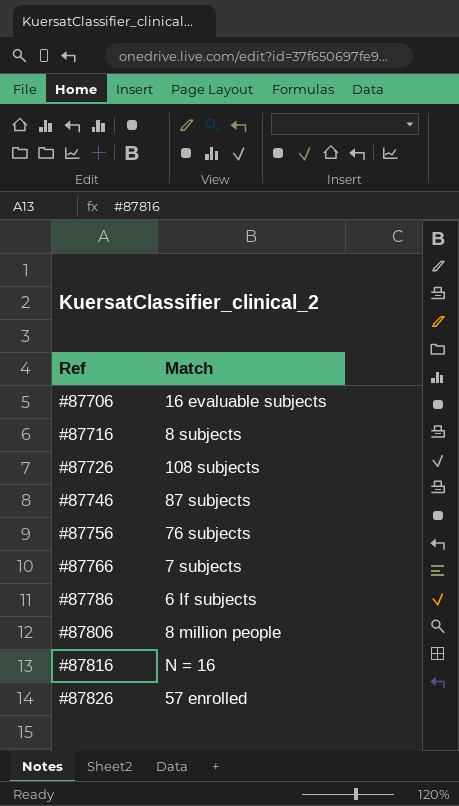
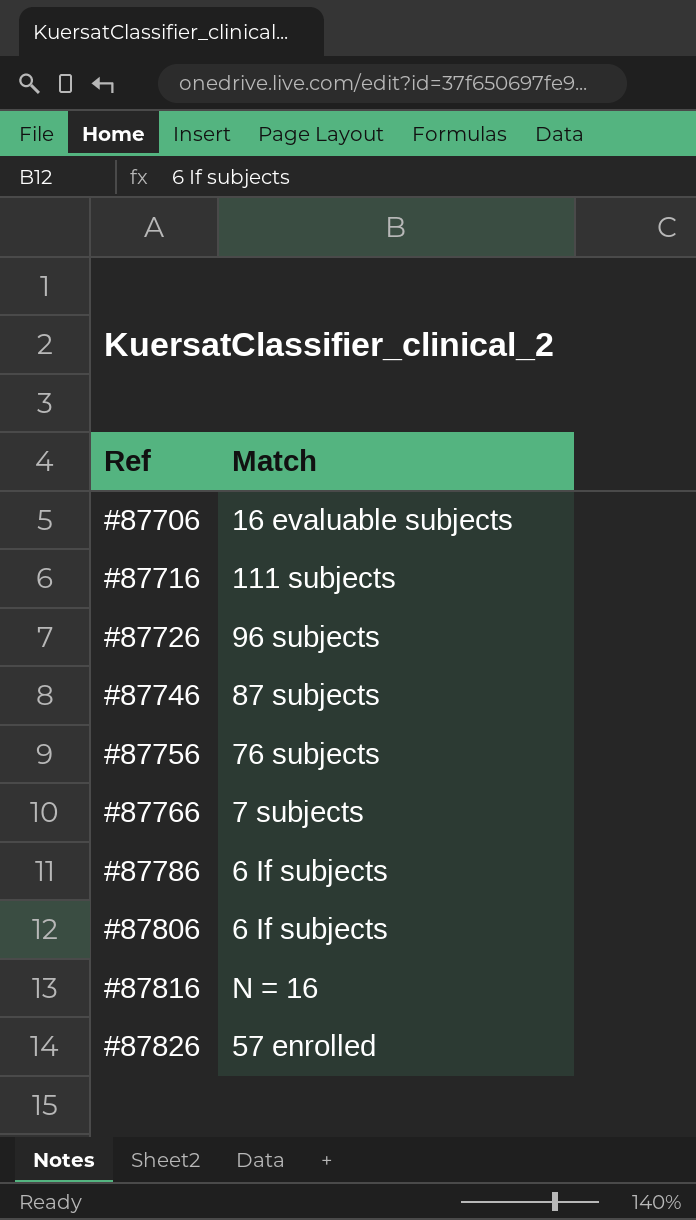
#87716 | Match: 8 subjects -> 111 subjects
#87726 | Match: 108 subjects -> 96 subjects
#87806 | Match: 8 million people -> 6 If subjects

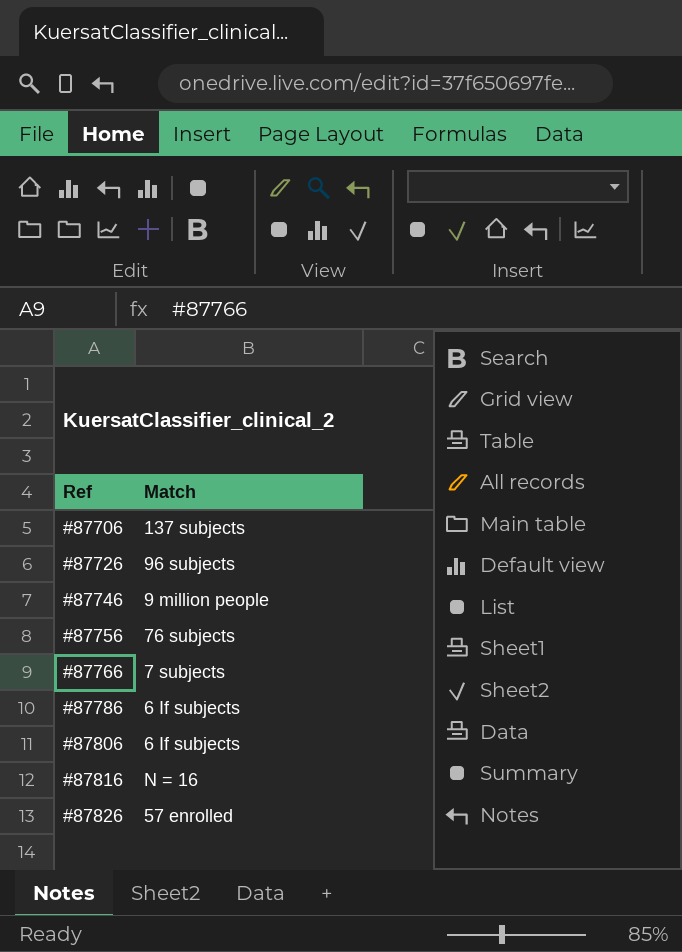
row #87716: 111 subjects -> none
#87706 | Match: 16 evaluable subjects -> 137 subjects
#87746 | Match: 87 subjects -> 9 million people

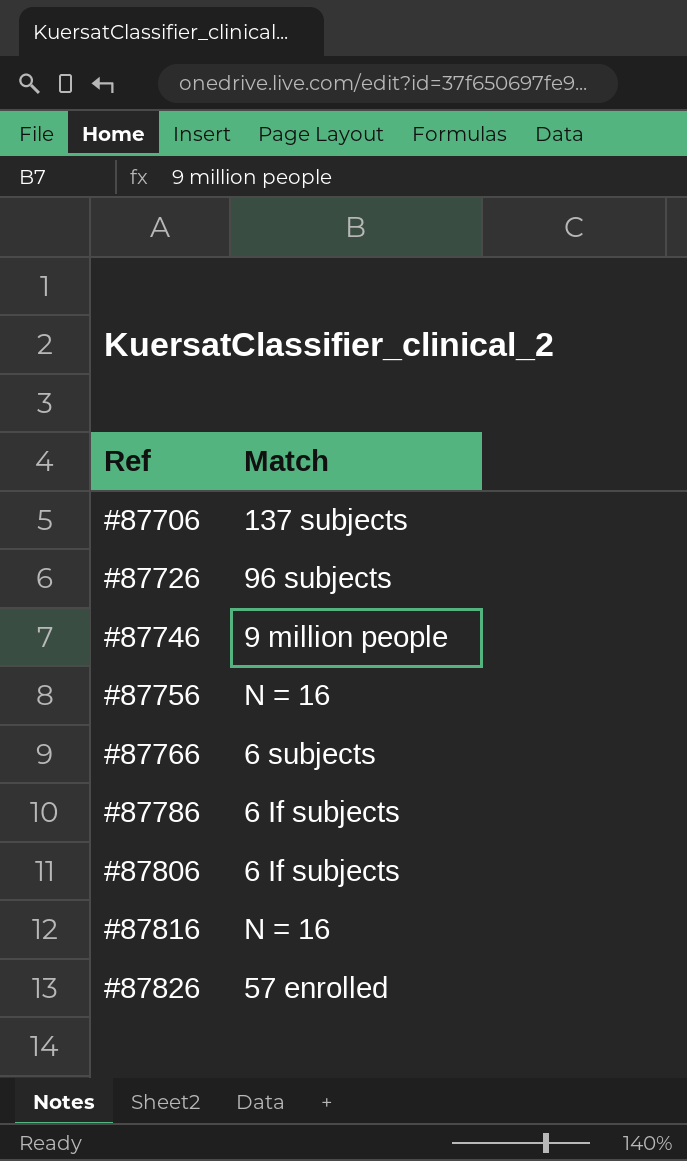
#87756 | Match: 76 subjects -> N = 16
#87766 | Match: 7 subjects -> 6 subjects

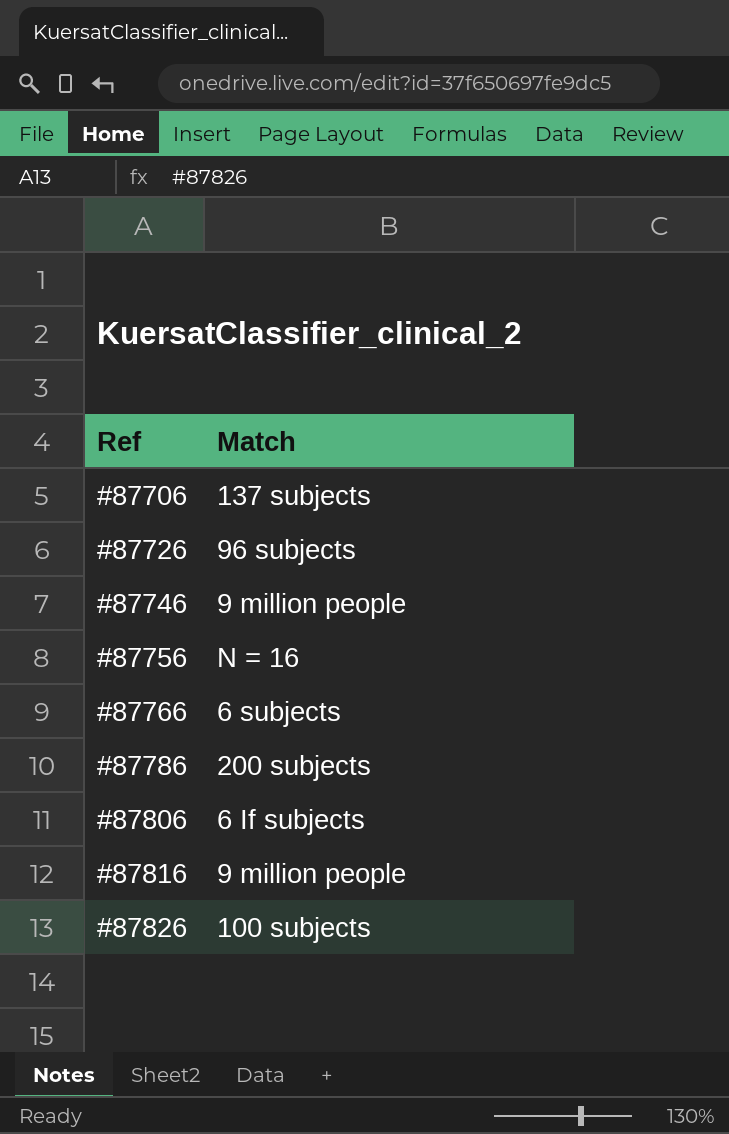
#87786 | Match: 6 If subjects -> 200 subjects
#87816 | Match: N = 16 -> 9 million people
#87826 | Match: 57 enrolled -> 100 subjects

